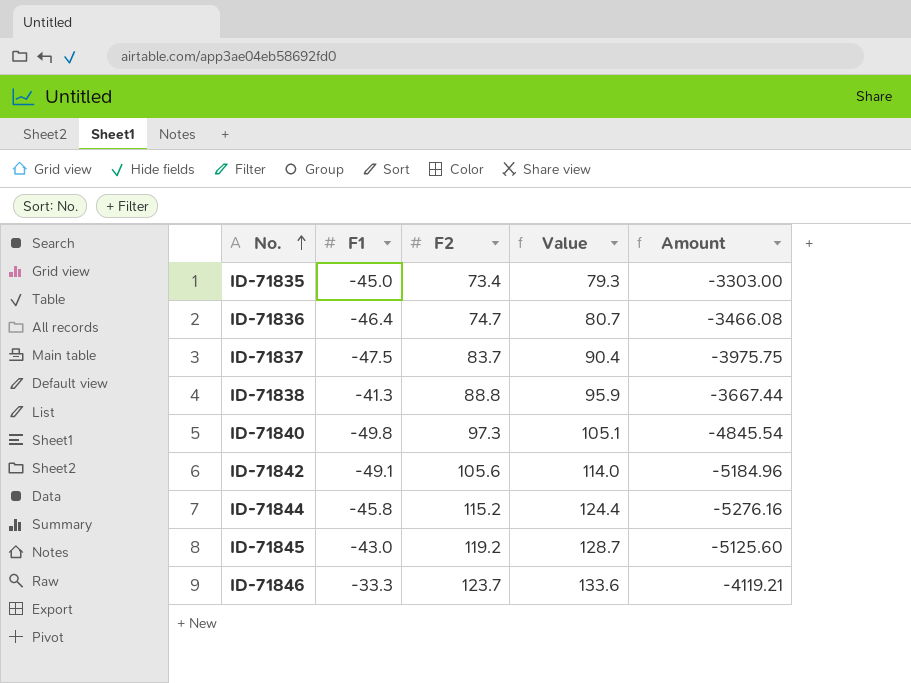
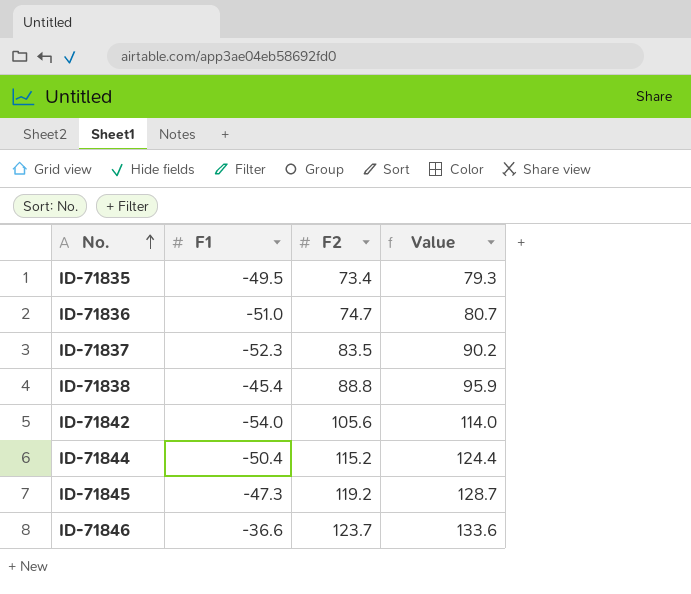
column Amount | formula: [F1] * [F2] -> none
row ID-71840: -49.8 | 97.3 | 105.1 | -4845.54 -> none
ID-71835 | F1: -45.0 -> -49.5
ID-71836 | F1: -46.4 -> -51.0
ID-71837 | F1: -47.5 -> -52.3
ID-71837 | F2: 83.7 -> 83.5
ID-71837 | Value: 90.4 -> 90.2
ID-71838 | F1: -41.3 -> -45.4
ID-71842 | F1: -49.1 -> -54.0
ID-71844 | F1: -45.8 -> -50.4
ID-71845 | F1: -43.0 -> -47.3
ID-71846 | F1: -33.3 -> -36.6

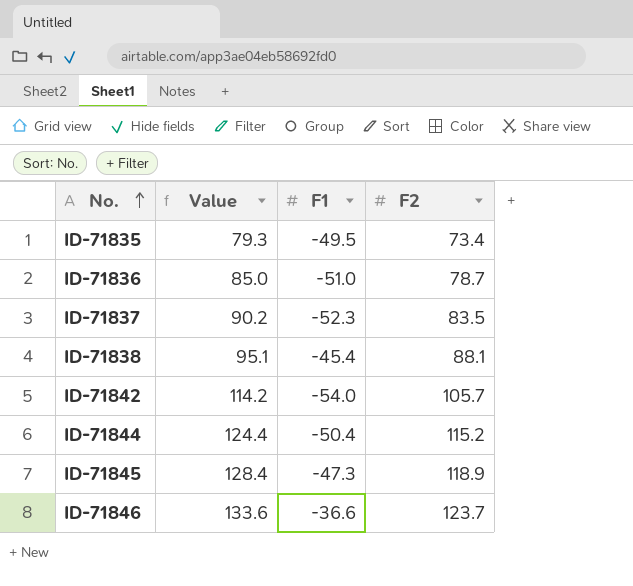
column Value | position: 4 -> 2
ID-71836 | Value: 80.7 -> 85.0
ID-71836 | F2: 74.7 -> 78.7
ID-71838 | Value: 95.9 -> 95.1
ID-71838 | F2: 88.8 -> 88.1
ID-71842 | Value: 114.0 -> 114.2
ID-71842 | F2: 105.6 -> 105.7
ID-71845 | Value: 128.7 -> 128.4
ID-71845 | F2: 119.2 -> 118.9

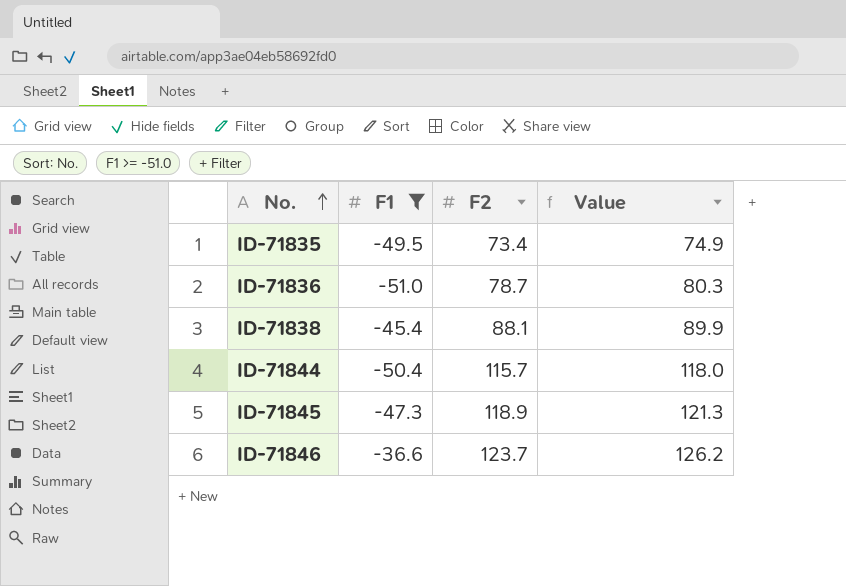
filter: none -> F1 >= -51.0
column Value | formula: [F2] * 1.08 -> [F2] * 1.02
column Value | position: 2 -> 4
ID-71844 | F2: 115.2 -> 115.7

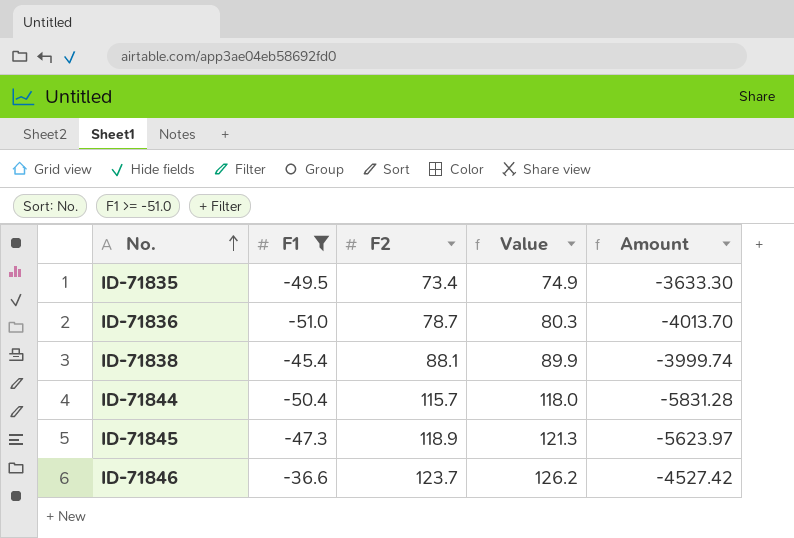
column Amount | formula: none -> [F1] * [F2]

